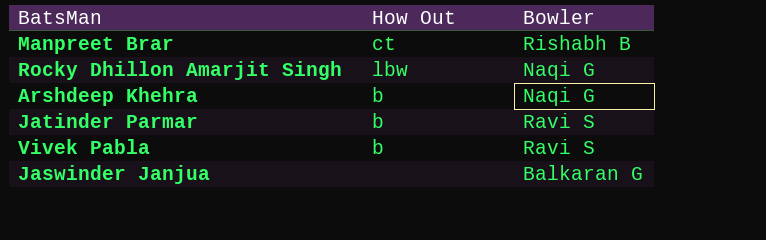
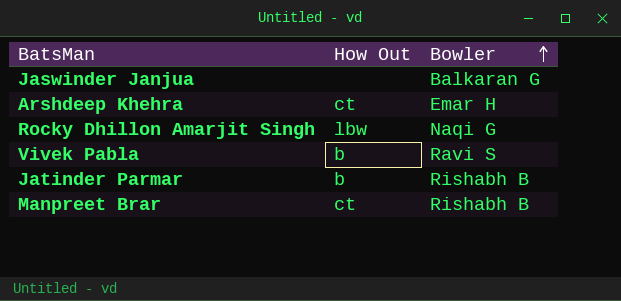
row order: none -> Bowler ascending
Arshdeep Khehra | How Out: b -> ct
Arshdeep Khehra | Bowler: Naqi G -> Emar H
Jatinder Parmar | Bowler: Ravi S -> Rishabh B

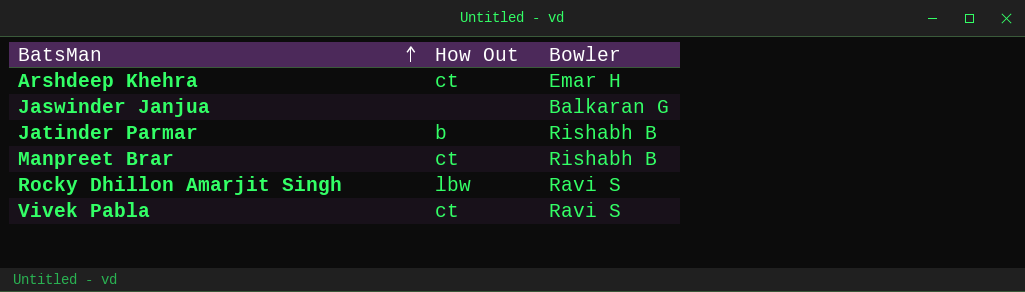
row order: Bowler ascending -> BatsMan ascending
Rocky Dhillon Amarjit Singh | Bowler: Naqi G -> Ravi S
Vivek Pabla | How Out: b -> ct

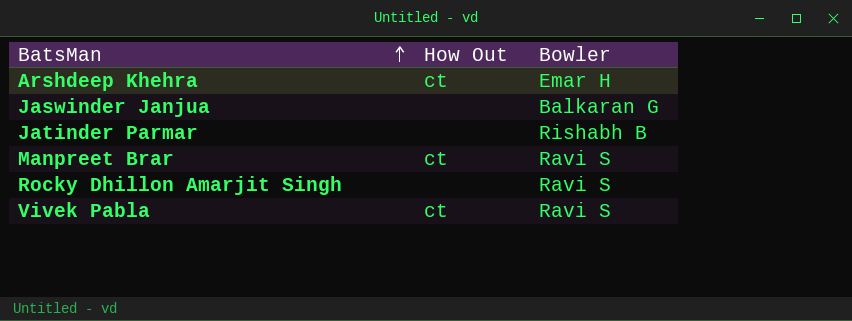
Jatinder Parmar | How Out: b -> none
Manpreet Brar | Bowler: Rishabh B -> Ravi S
Rocky Dhillon Amarjit Singh | How Out: lbw -> none

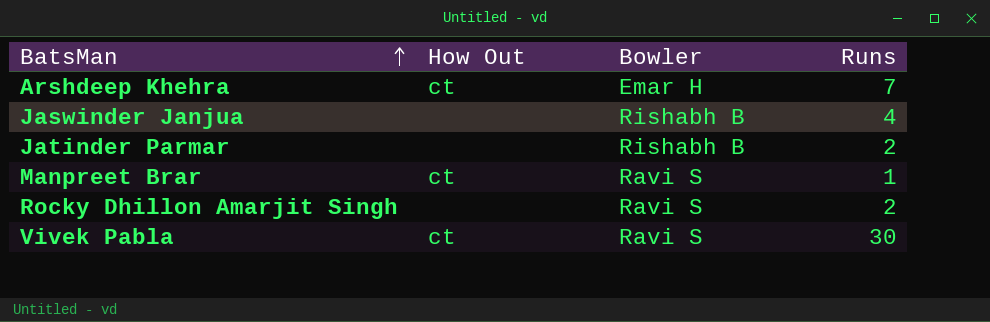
column Runs | position: none -> 4
Jaswinder Janjua | Bowler: Balkaran G -> Rishabh B

